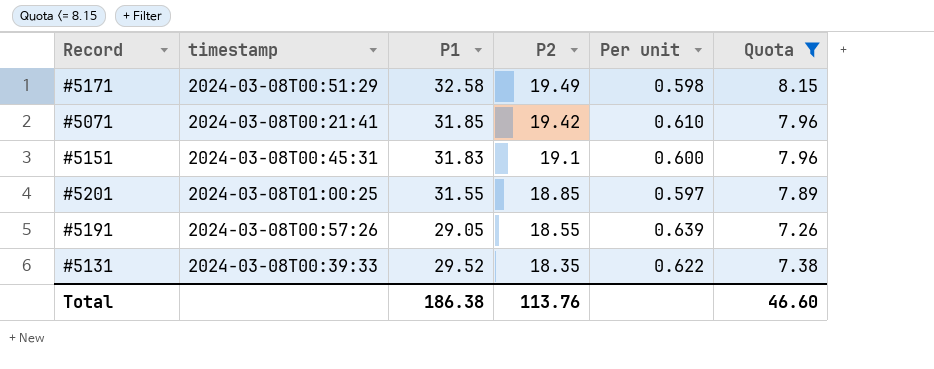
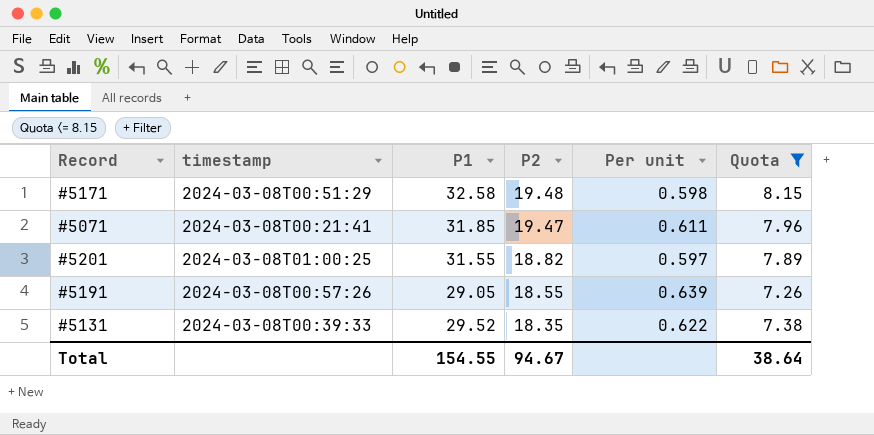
row #5151: 2024-03-08T00:45:31 | 31.83 | 19.1 | 0.600 | 7.96 -> none
#5171 | P2: 19.49 -> 19.48
#5071 | P2: 19.42 -> 19.47
#5071 | Per unit: 0.610 -> 0.611
#5201 | P2: 18.85 -> 18.82
Total | P1: 186.38 -> 154.55
Total | P2: 113.76 -> 94.67
Total | Quota: 46.60 -> 38.64

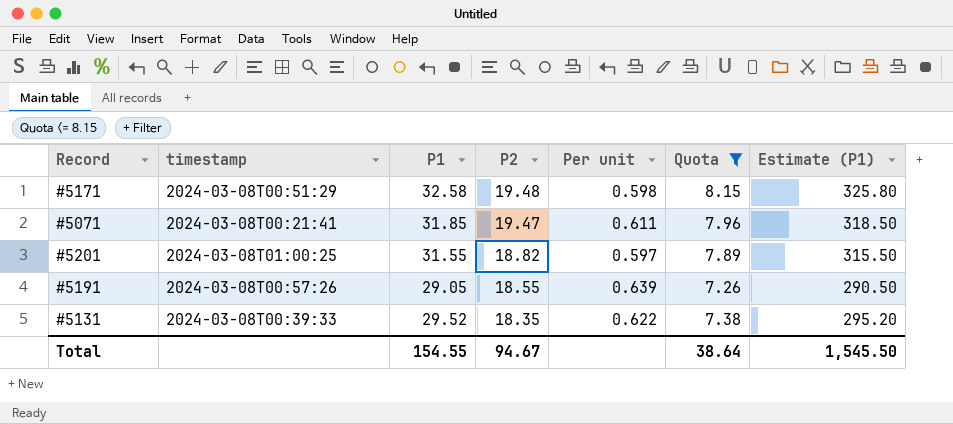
column Estimate (P1) | formula: none -> [P1] * 10

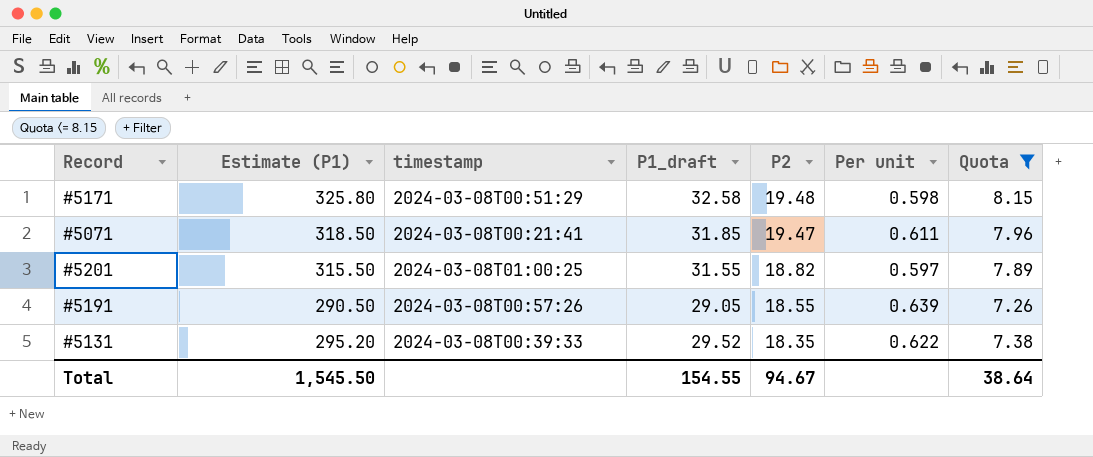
column Estimate (P1) | position: 7 -> 2
column name: P1 -> P1_draft

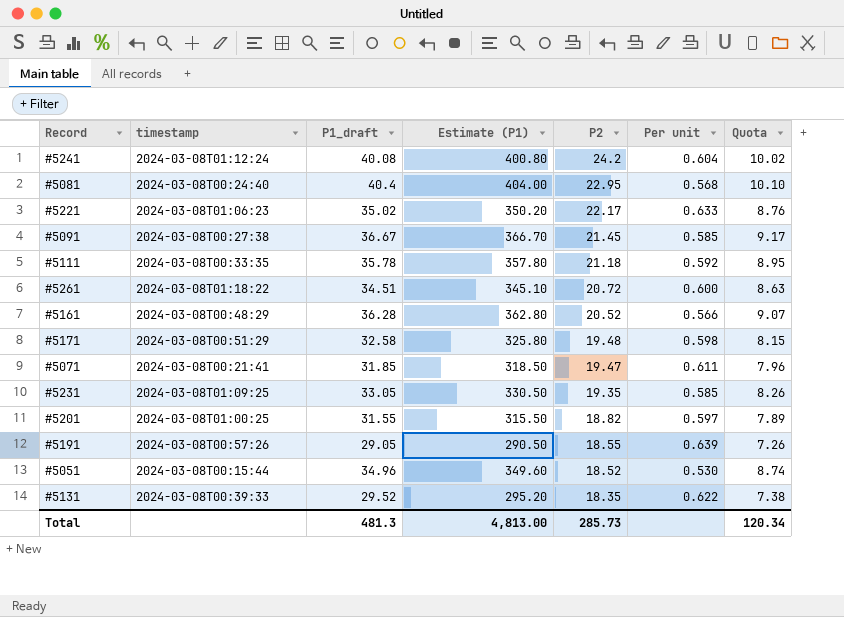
filter: Quota <= 8.15 -> none
column Estimate (P1) | position: 2 -> 4
Total | P1_draft: 154.55 -> 481.3
Total | Estimate (P1): 1,545.50 -> 4,813.00
Total | P2: 94.67 -> 285.73
Total | Quota: 38.64 -> 120.34

